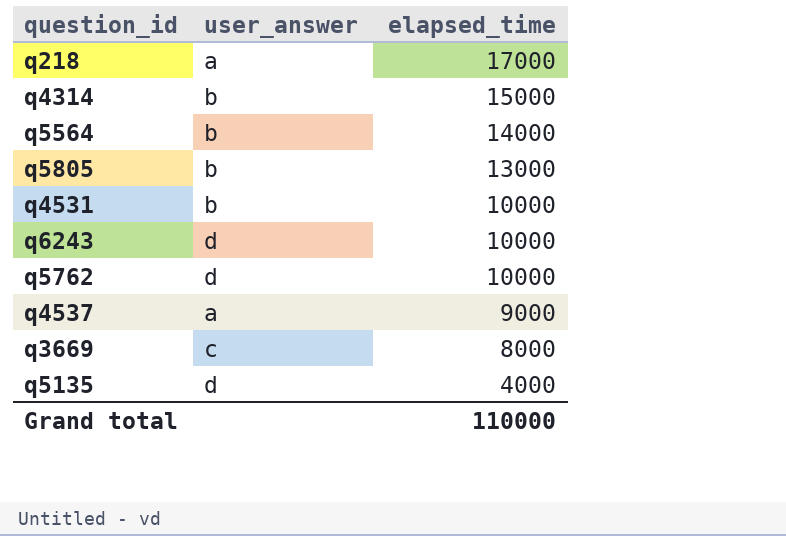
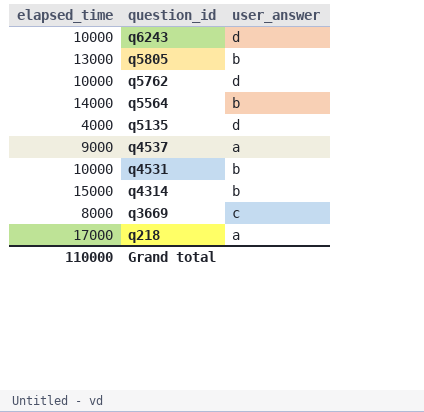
row order: elapsed_time descending -> question_id descending
column elapsed_time | position: 3 -> 1

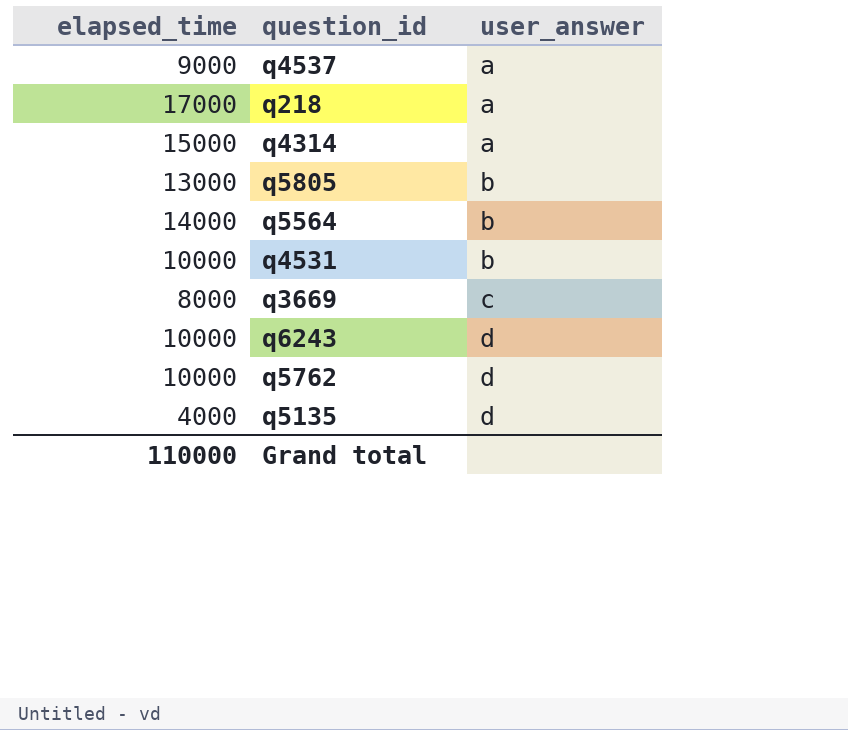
row order: question_id descending -> user_answer ascending
q4314 | user_answer: b -> a

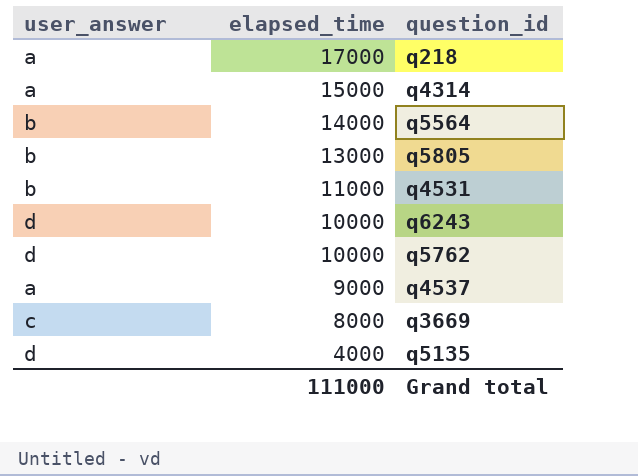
row order: user_answer ascending -> elapsed_time descending
column user_answer | position: 3 -> 1
q4531 | elapsed_time: 10000 -> 11000
Grand total | elapsed_time: 110000 -> 111000

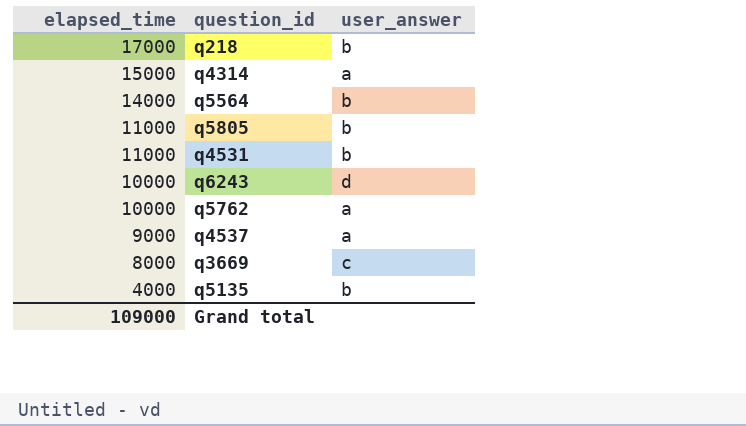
column user_answer | position: 1 -> 3
q218 | user_answer: a -> b
q5805 | elapsed_time: 13000 -> 11000
q5762 | user_answer: d -> a
q5135 | user_answer: d -> b
Grand total | elapsed_time: 111000 -> 109000

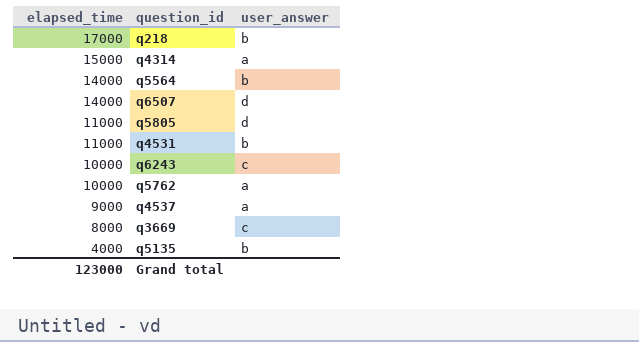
row q6507: none -> 14000 | d
q5805 | user_answer: b -> d
q6243 | user_answer: d -> c
Grand total | elapsed_time: 109000 -> 123000

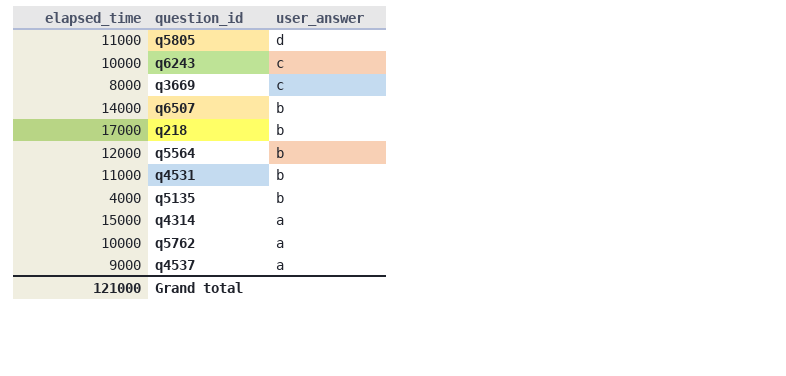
row order: elapsed_time descending -> user_answer descending
q6507 | user_answer: d -> b
q5564 | elapsed_time: 14000 -> 12000
Grand total | elapsed_time: 123000 -> 121000

